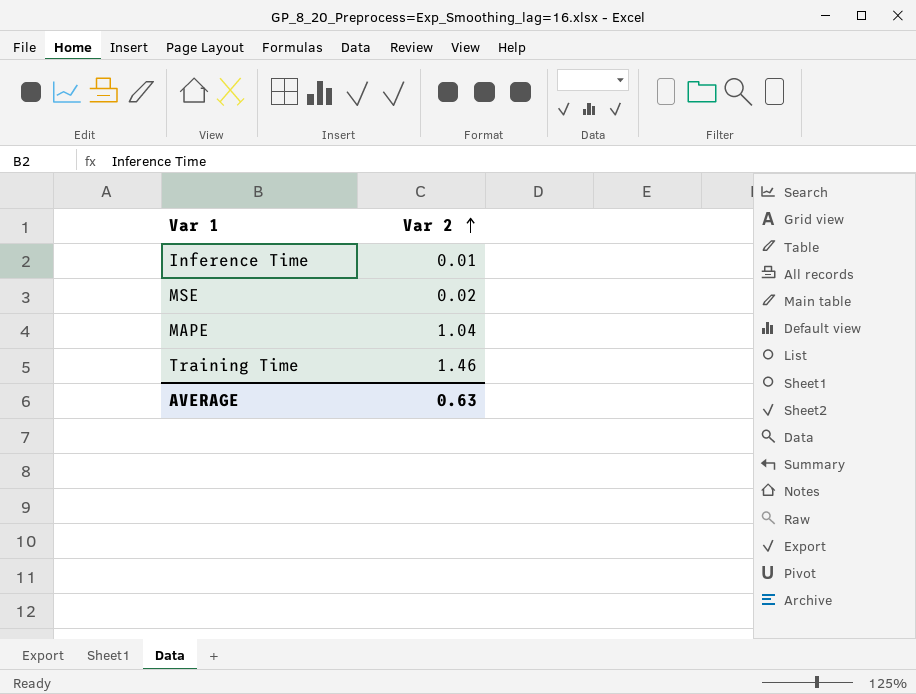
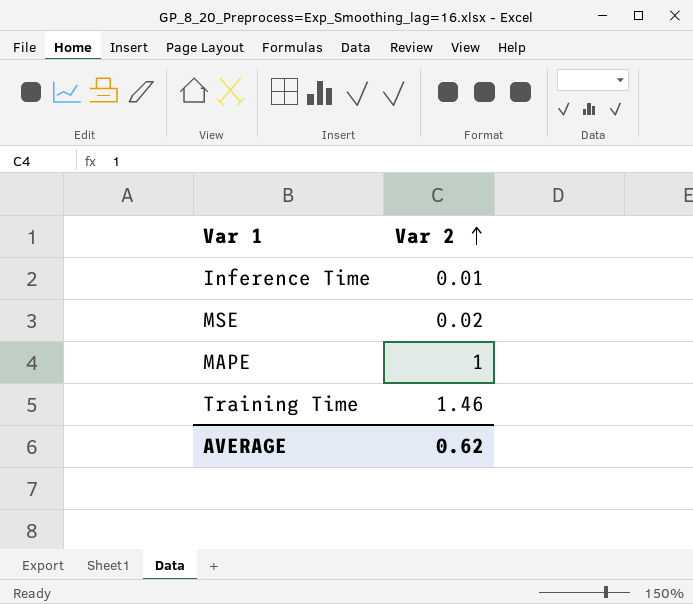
MAPE | Var 2: 1.04 -> 1
AVERAGE | Var 2: 0.63 -> 0.62

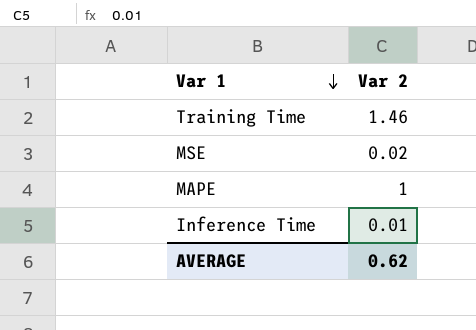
row order: Var 2 ascending -> Var 1 descending

